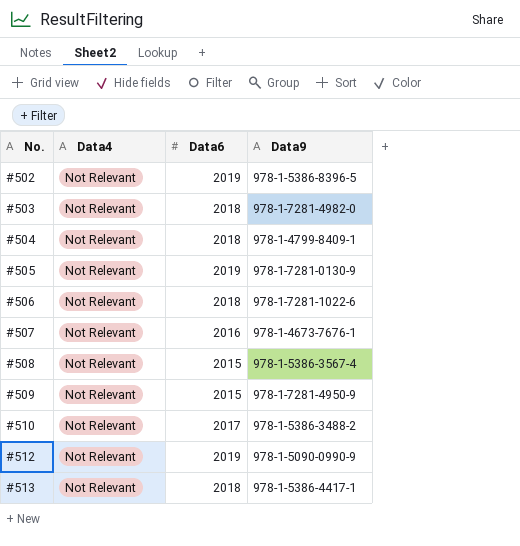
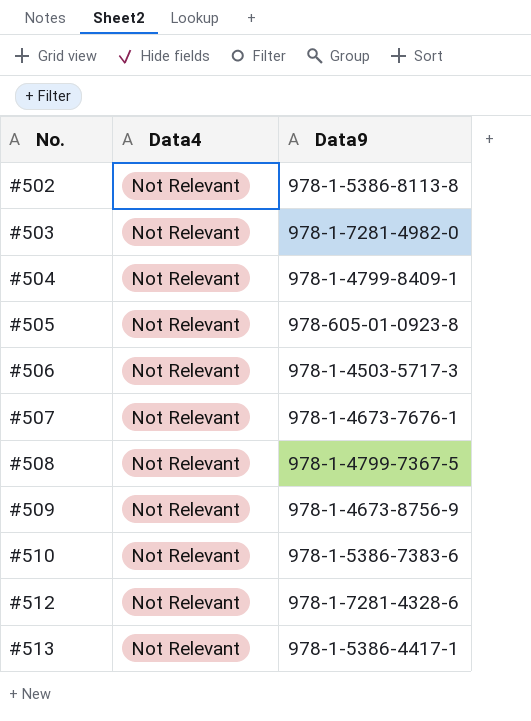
column Data6 | position: 3 -> none
#502 | Data9: 978-1-5386-8396-5 -> 978-1-5386-8113-8
#505 | Data9: 978-1-7281-0130-9 -> 978-605-01-0923-8
#506 | Data9: 978-1-7281-1022-6 -> 978-1-4503-5717-3
#508 | Data9: 978-1-5386-3567-4 -> 978-1-4799-7367-5
#509 | Data9: 978-1-7281-4950-9 -> 978-1-4673-8756-9
#510 | Data9: 978-1-5386-3488-2 -> 978-1-5386-7383-6
#512 | Data9: 978-1-5090-0990-9 -> 978-1-7281-4328-6

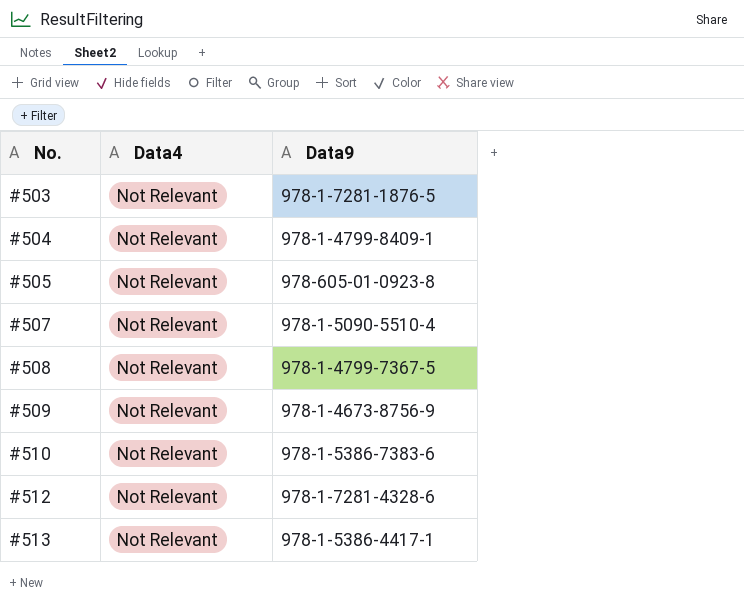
row #502: Not Relevant | 978-1-5386-8113-8 -> none
row #506: Not Relevant | 978-1-4503-5717-3 -> none
#503 | Data9: 978-1-7281-4982-0 -> 978-1-7281-1876-5
#507 | Data9: 978-1-4673-7676-1 -> 978-1-5090-5510-4

